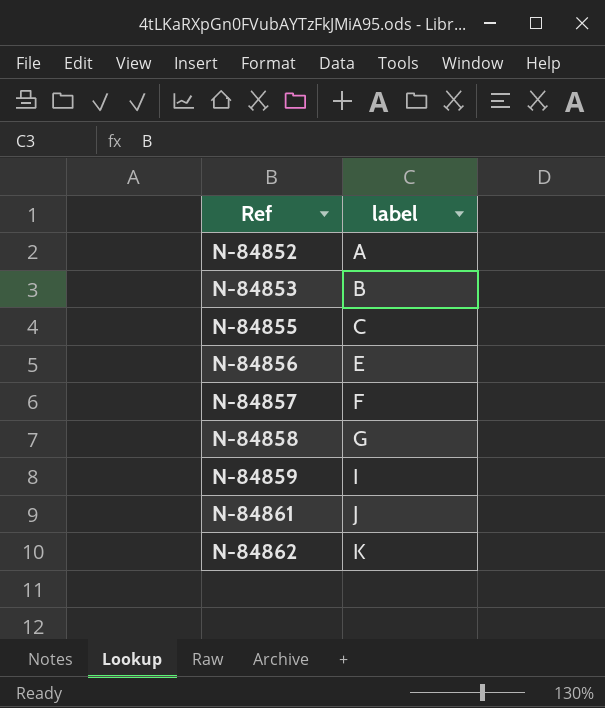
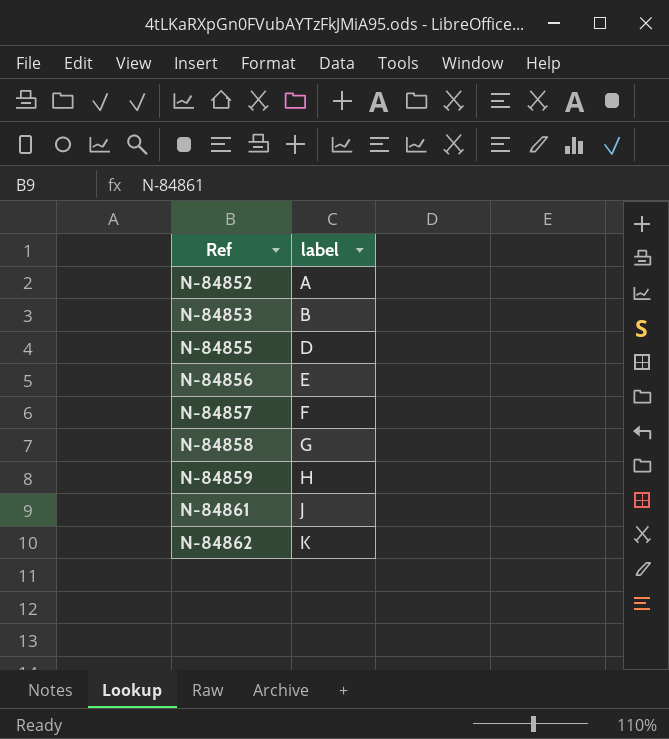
N-84855 | label: C -> D
N-84859 | label: I -> H

